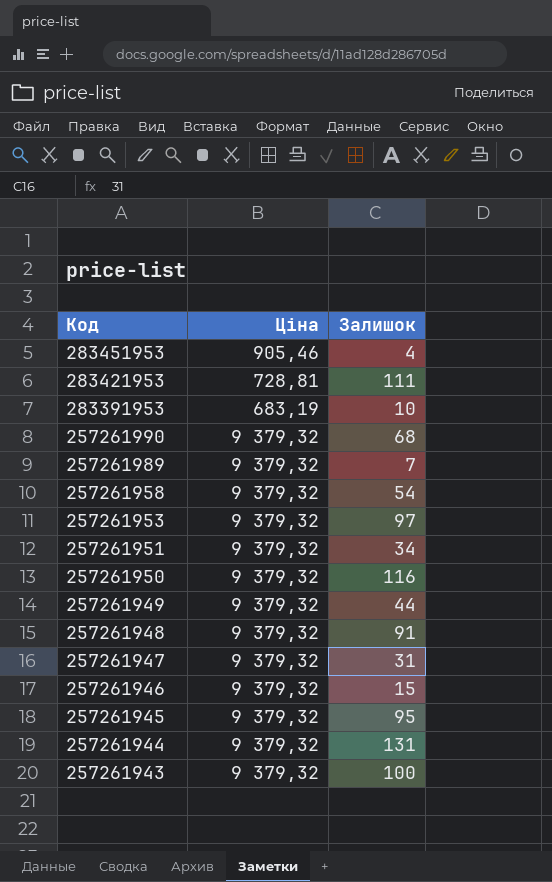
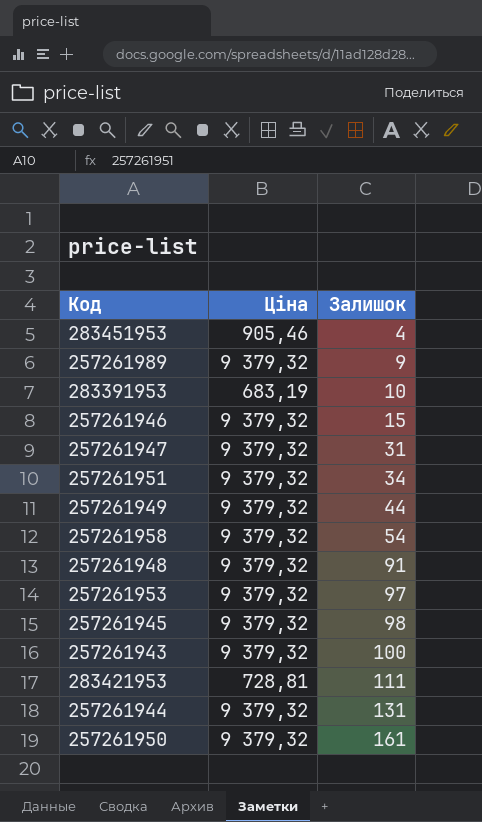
row order: Код descending -> Залишок ascending
row 257261990: 9 379,32 | 68 -> none
257261989 | Залишок: 7 -> 9
257261945 | Залишок: 95 -> 98
257261950 | Залишок: 116 -> 161

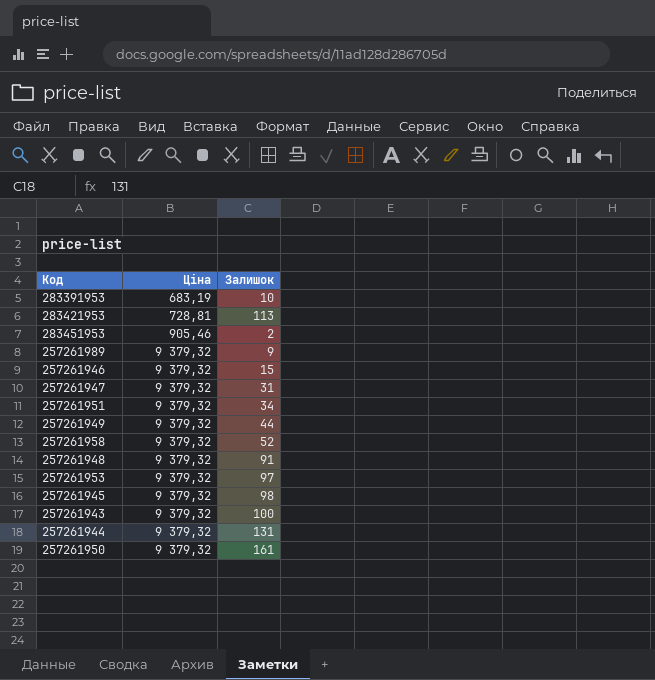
row order: Залишок ascending -> Ціна ascending
283421953 | Залишок: 111 -> 113
283451953 | Залишок: 4 -> 2
257261958 | Залишок: 54 -> 52

